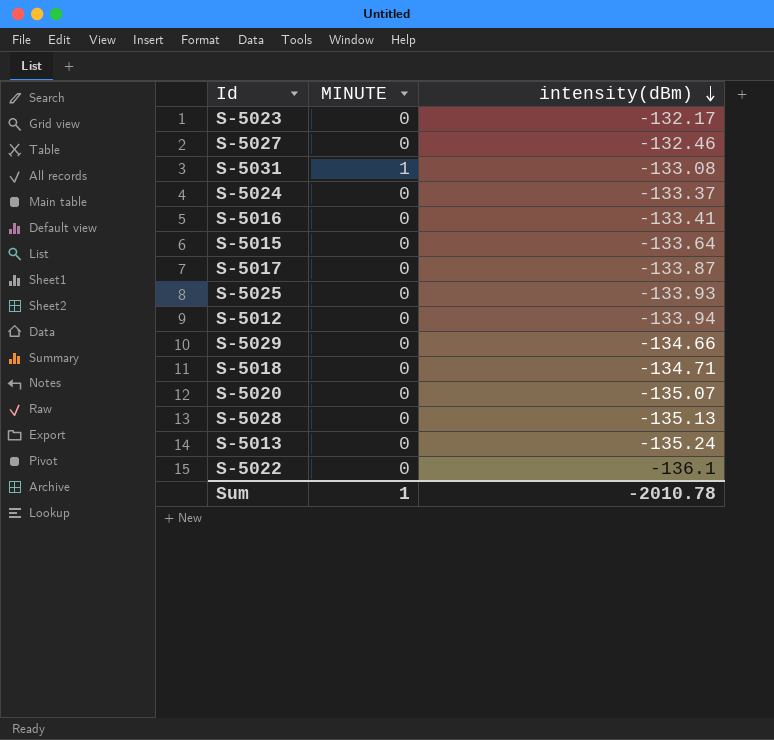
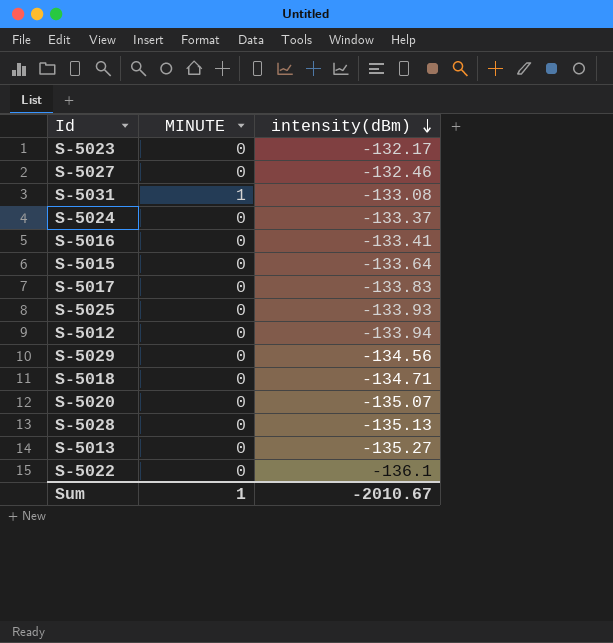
S-5017 | intensity(dBm): -133.87 -> -133.83
S-5029 | intensity(dBm): -134.66 -> -134.56
S-5013 | intensity(dBm): -135.24 -> -135.27
Sum | intensity(dBm): -2010.78 -> -2010.67

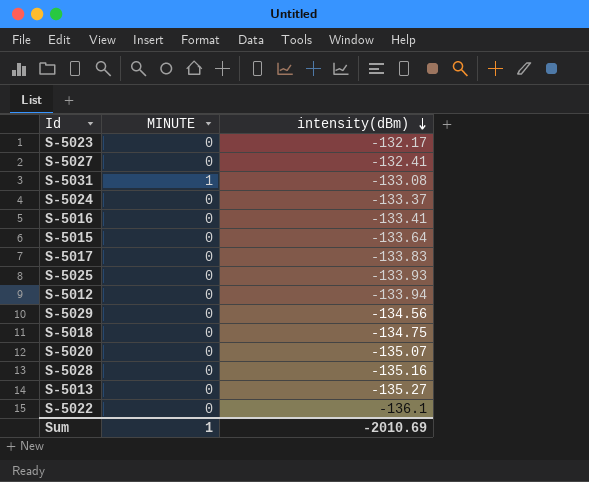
S-5027 | intensity(dBm): -132.46 -> -132.41
S-5018 | intensity(dBm): -134.71 -> -134.75
S-5028 | intensity(dBm): -135.13 -> -135.16
Sum | intensity(dBm): -2010.67 -> -2010.69

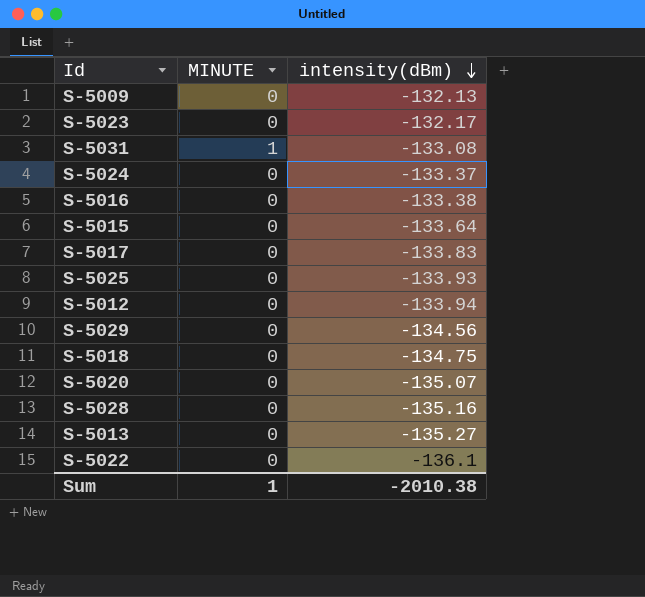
row S-5027: 0 | -132.41 -> none
row S-5009: none -> 0 | -132.13
S-5016 | intensity(dBm): -133.41 -> -133.38
Sum | intensity(dBm): -2010.69 -> -2010.38

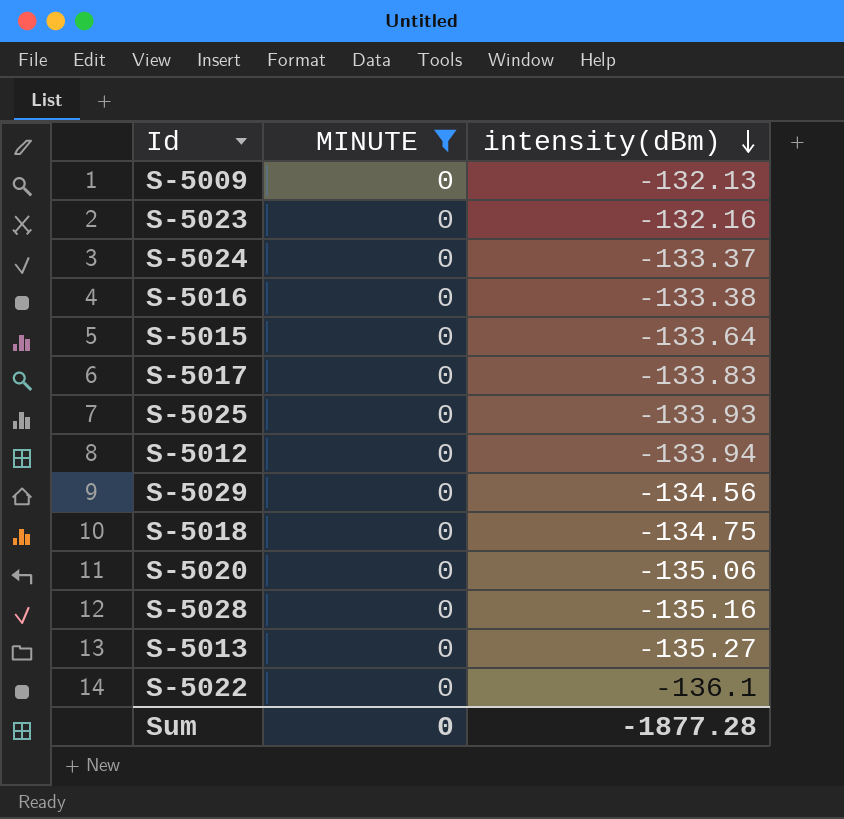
filter: none -> MINUTE = 0
S-5023 | intensity(dBm): -132.17 -> -132.16
S-5020 | intensity(dBm): -135.07 -> -135.06
Sum | MINUTE: 1 -> 0
Sum | intensity(dBm): -2010.38 -> -1877.28

